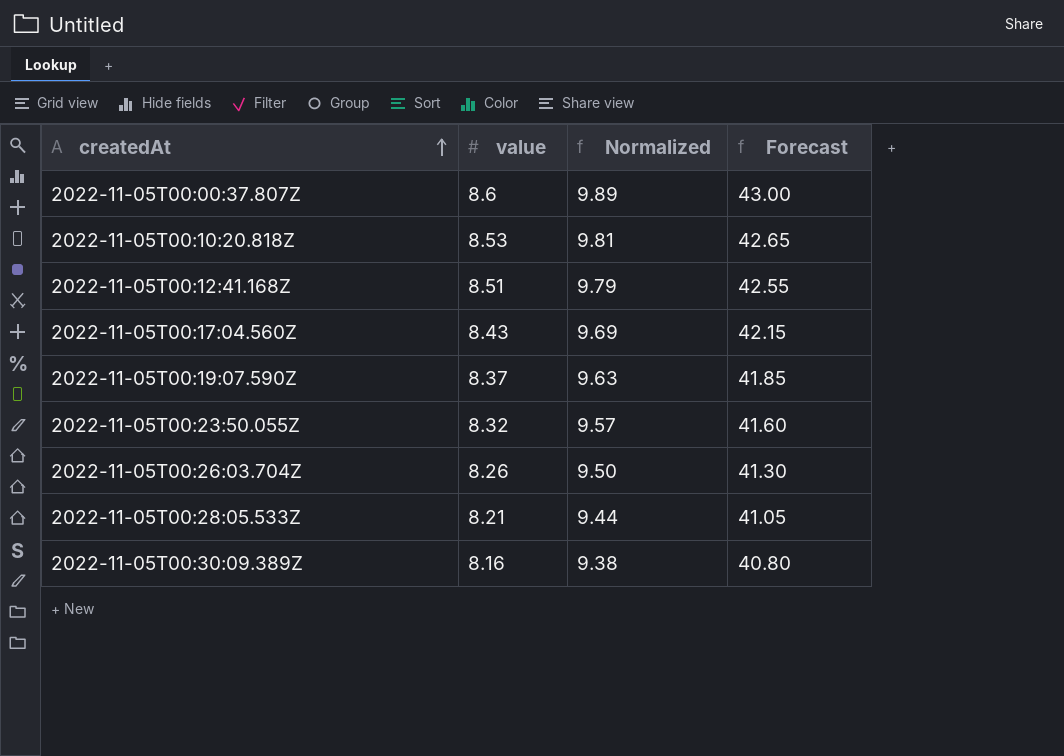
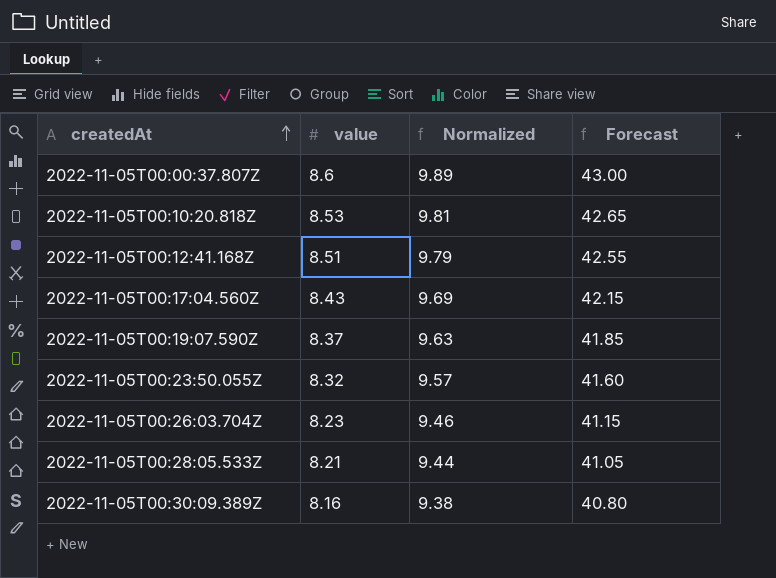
2022-11-05T00:26:03.704Z | value: 8.26 -> 8.23
2022-11-05T00:26:03.704Z | Normalized: 9.50 -> 9.46
2022-11-05T00:26:03.704Z | Forecast: 41.30 -> 41.15

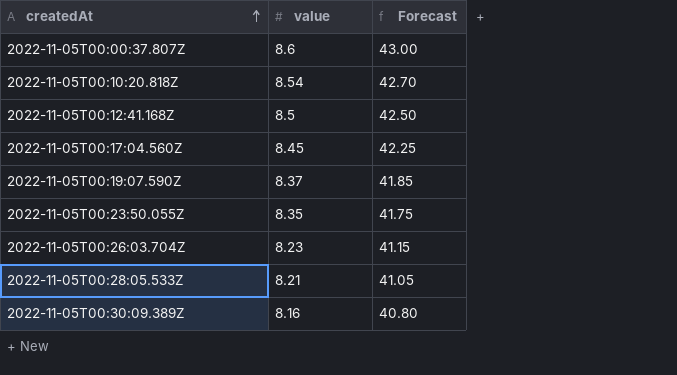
column Normalized | formula: [value] * 1.15 -> none
2022-11-05T00:10:20.818Z | value: 8.53 -> 8.54
2022-11-05T00:10:20.818Z | Forecast: 42.65 -> 42.70
2022-11-05T00:12:41.168Z | value: 8.51 -> 8.5
2022-11-05T00:12:41.168Z | Forecast: 42.55 -> 42.50
2022-11-05T00:17:04.560Z | value: 8.43 -> 8.45
2022-11-05T00:17:04.560Z | Forecast: 42.15 -> 42.25
2022-11-05T00:23:50.055Z | value: 8.32 -> 8.35
2022-11-05T00:23:50.055Z | Forecast: 41.60 -> 41.75

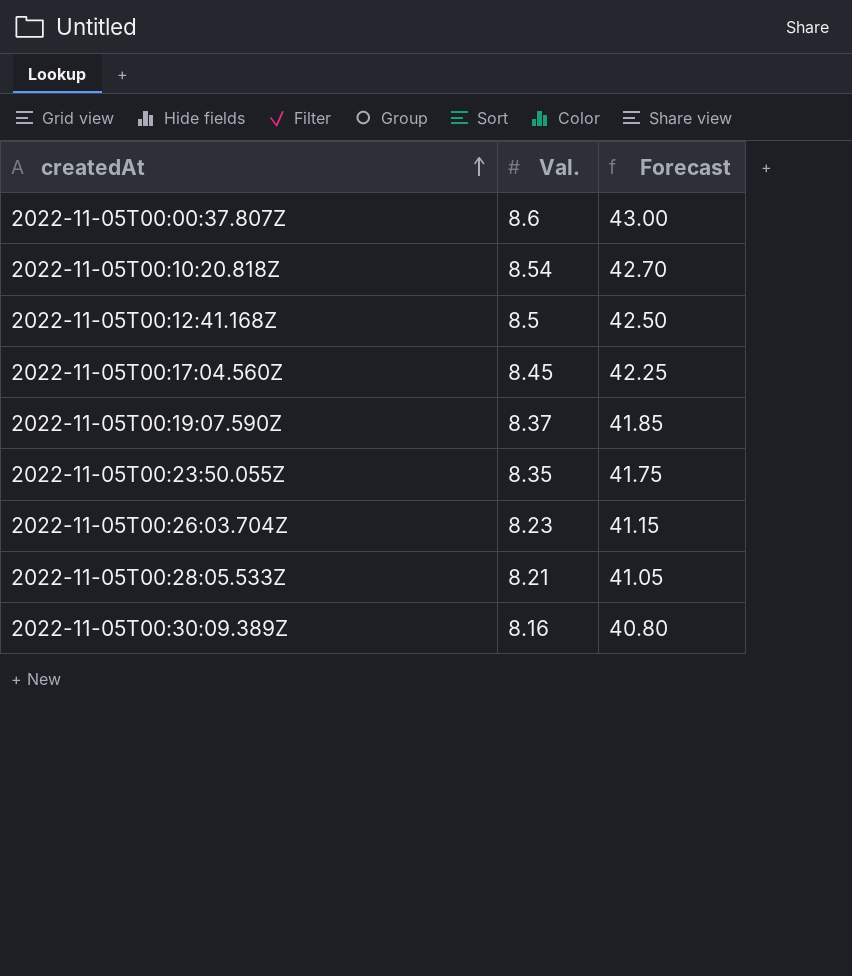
column name: value -> Val.

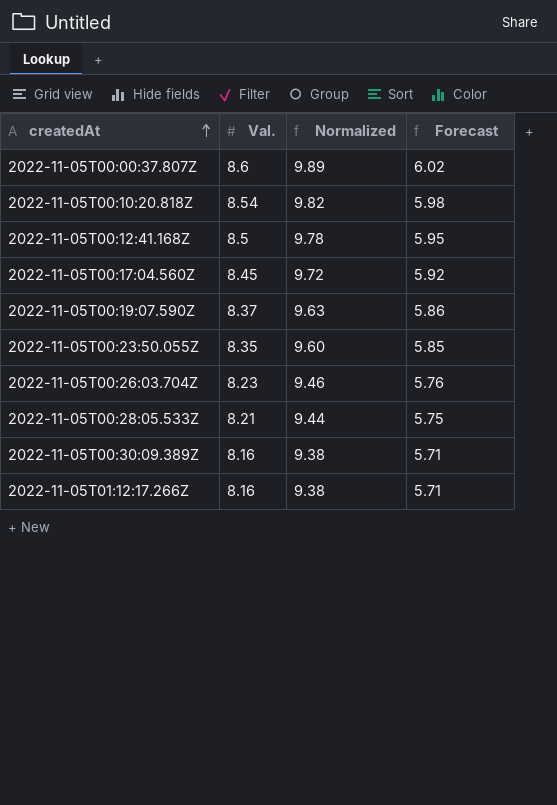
column Normalized | formula: none -> [Val.] * 1.15
column Forecast | formula: [Val.] * 5 -> [Val.] * 0.7
row 2022-11-05T01:12:17.266Z: none -> 8.16 | 9.38 | 5.71

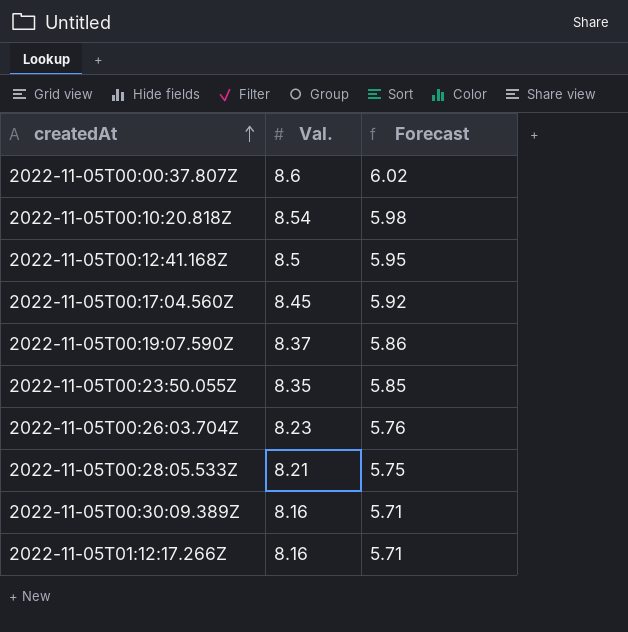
column Normalized | formula: [Val.] * 1.15 -> none

